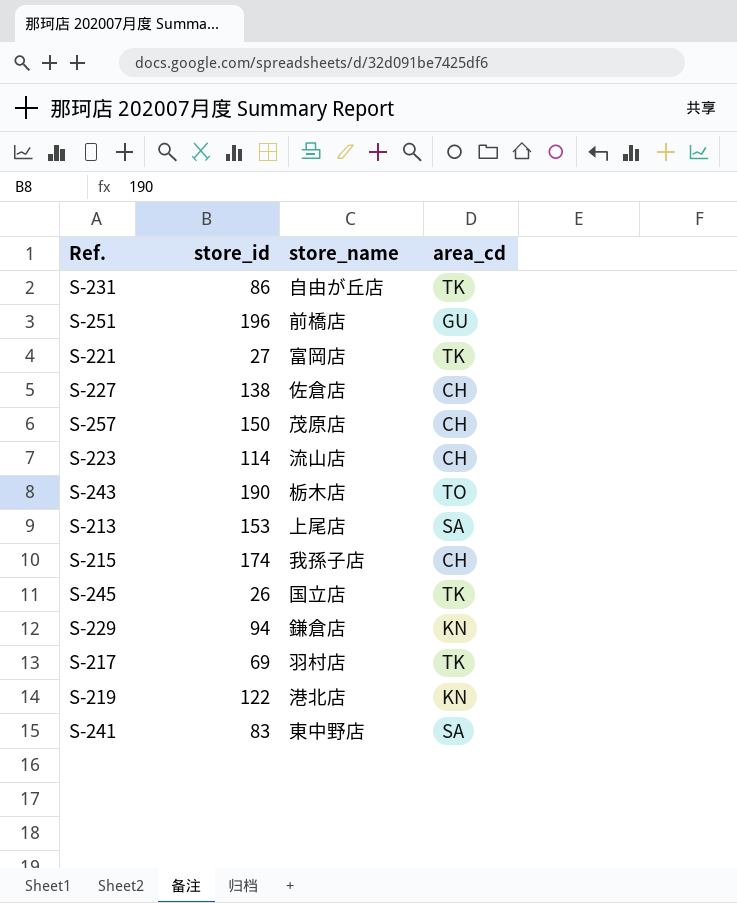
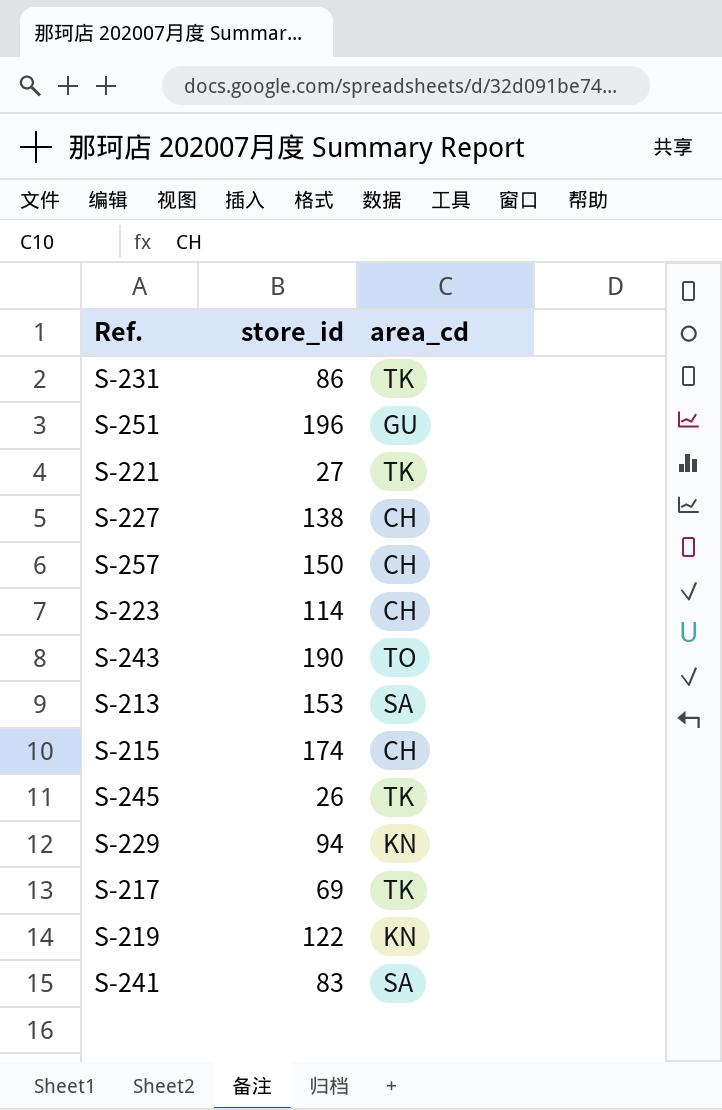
column store_name | position: 3 -> none

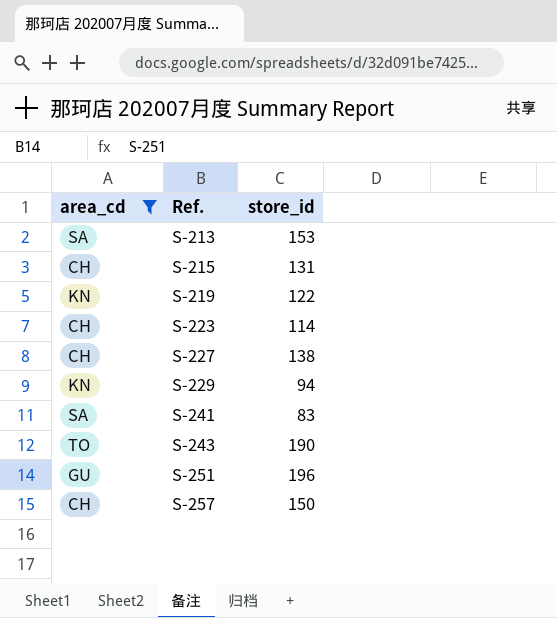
filter: none -> area_cd != TK
row order: none -> Ref. ascending
column area_cd | position: 3 -> 1
S-215 | store_id: 174 -> 131

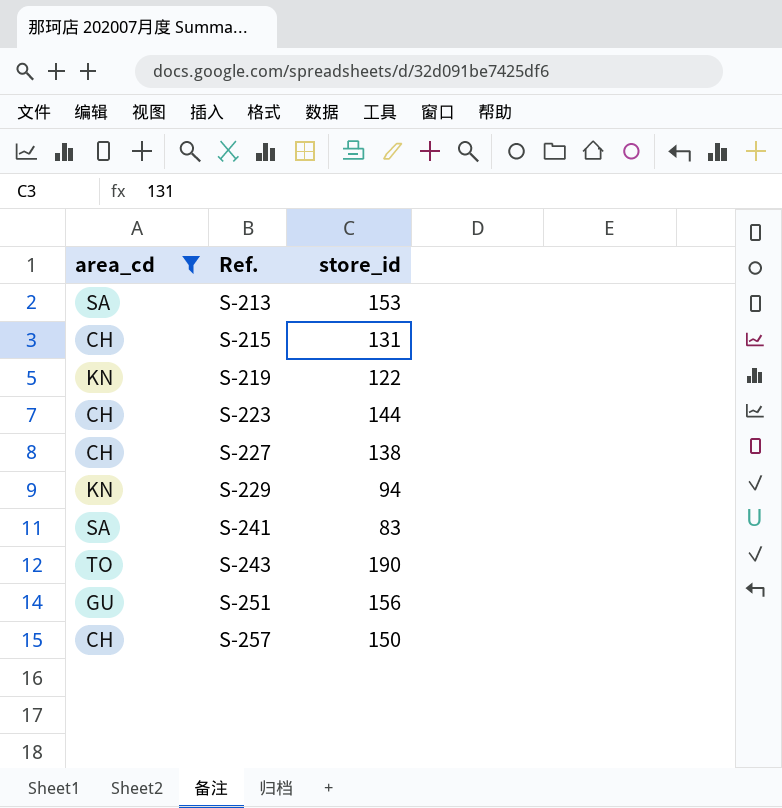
S-223 | store_id: 114 -> 144
S-251 | store_id: 196 -> 156

